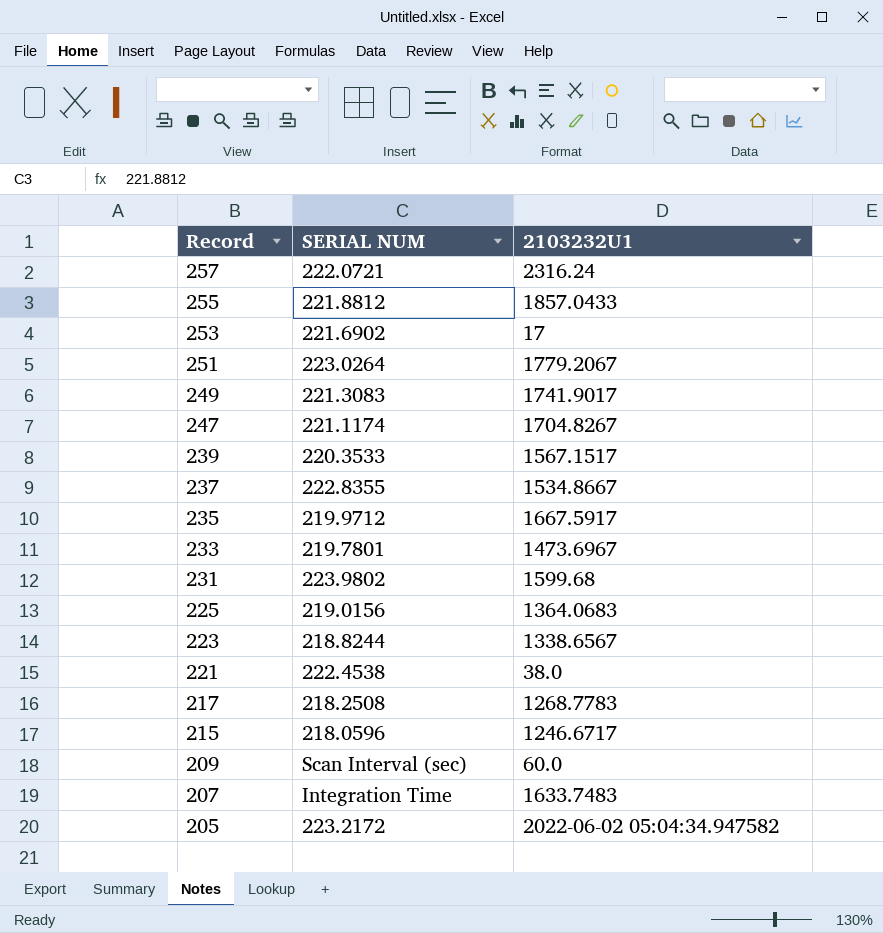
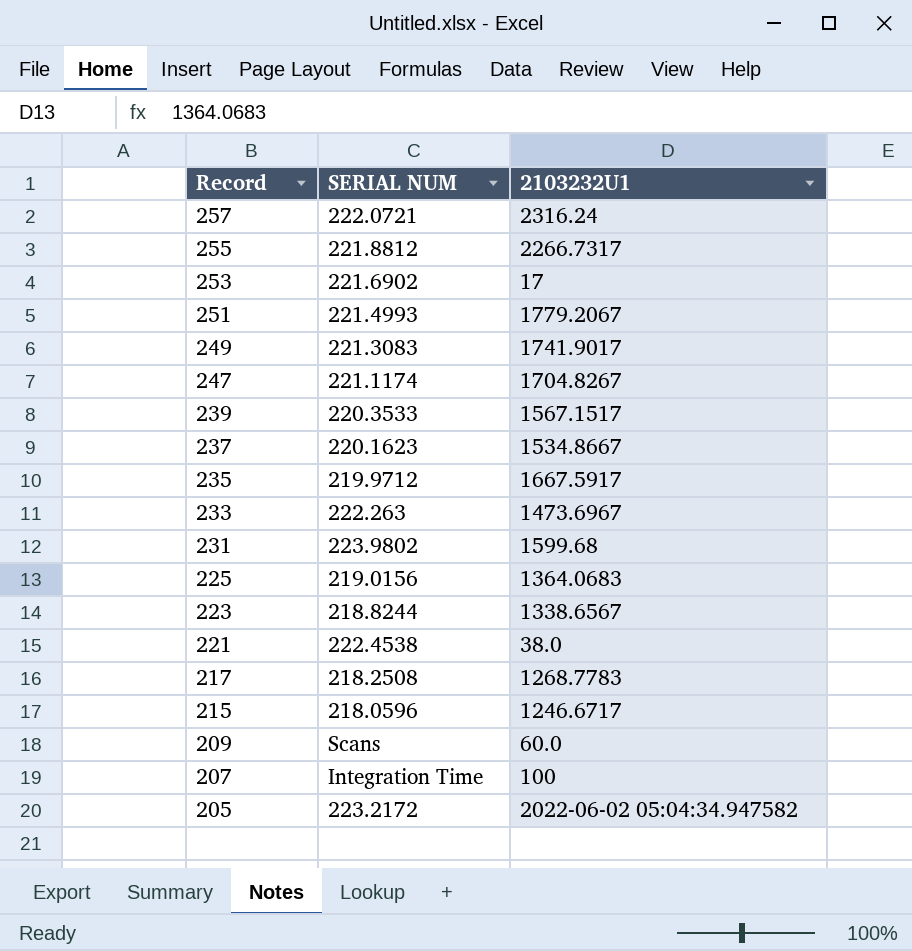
255 | 2103232U1: 1857.0433 -> 2266.7317
251 | SERIAL NUM: 223.0264 -> 221.4993
237 | SERIAL NUM: 222.8355 -> 220.1623
233 | SERIAL NUM: 219.7801 -> 222.263
209 | SERIAL NUM: Scan Interval (sec) -> Scans
207 | 2103232U1: 1633.7483 -> 100

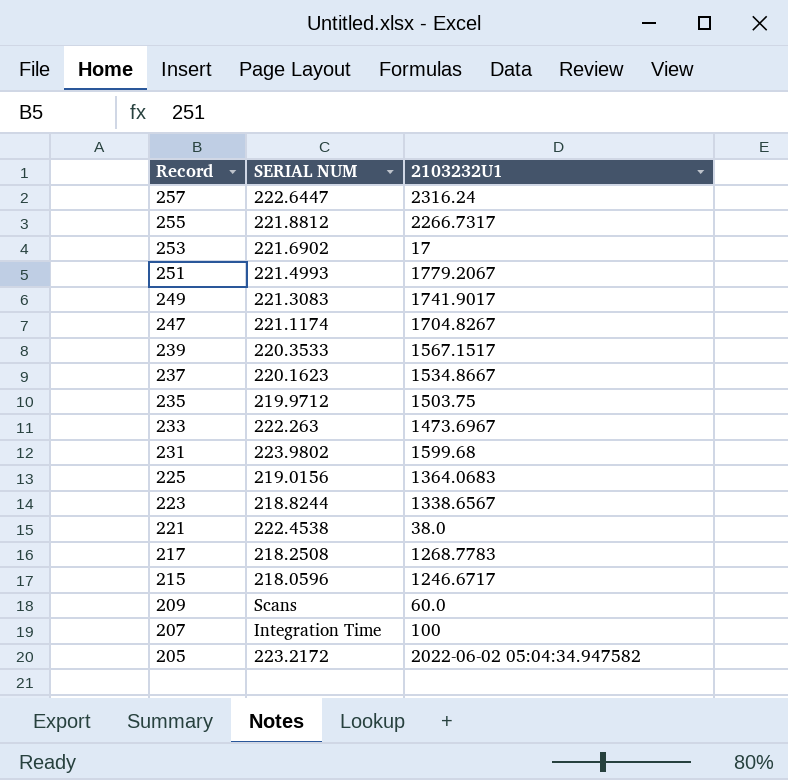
257 | SERIAL NUM: 222.0721 -> 222.6447
235 | 2103232U1: 1667.5917 -> 1503.75

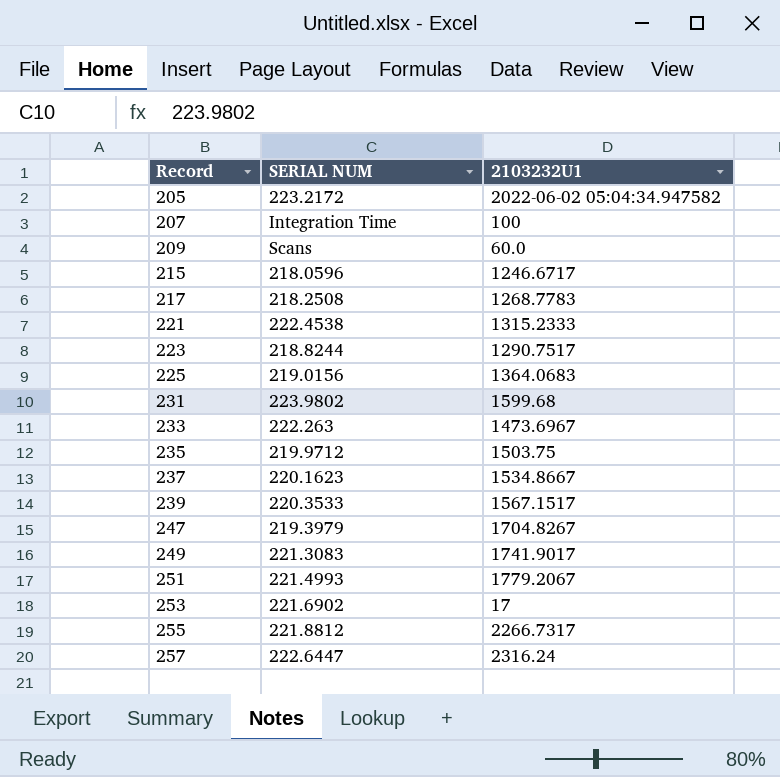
row order: Record descending -> Record ascending
221 | 2103232U1: 38.0 -> 1315.2333
223 | 2103232U1: 1338.6567 -> 1290.7517
247 | SERIAL NUM: 221.1174 -> 219.3979

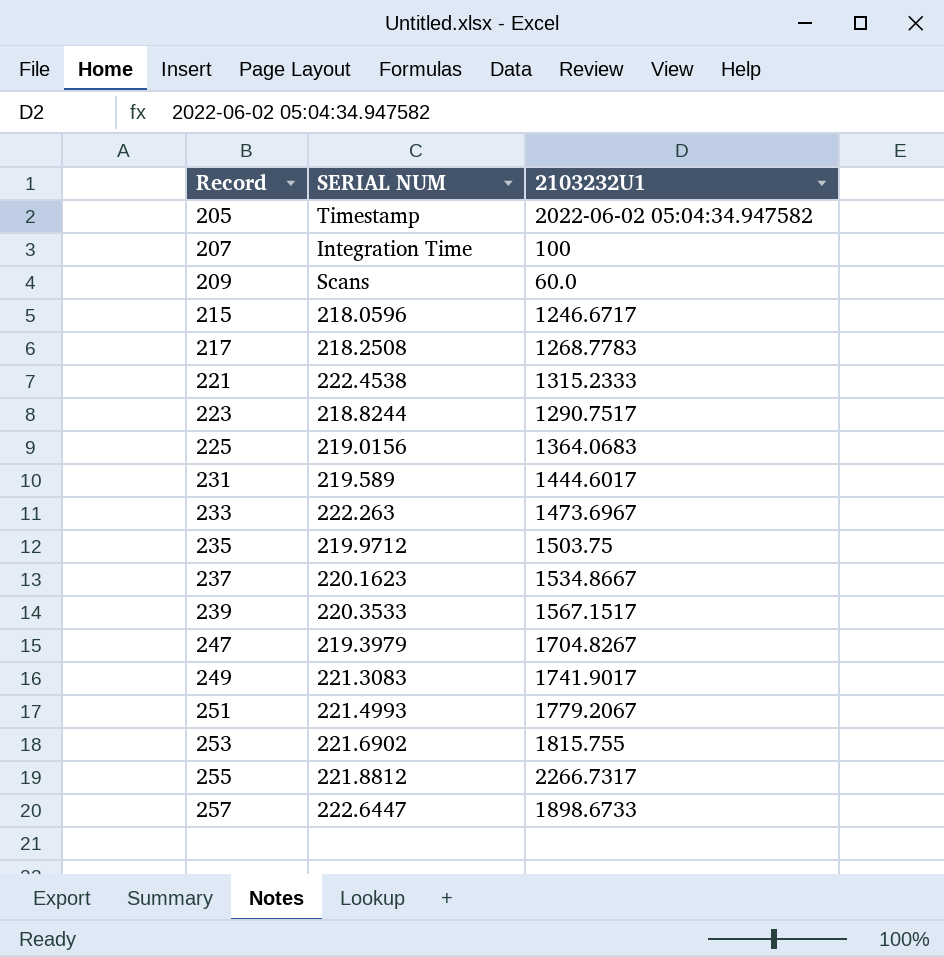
205 | SERIAL NUM: 223.2172 -> Timestamp
231 | SERIAL NUM: 223.9802 -> 219.589
231 | 2103232U1: 1599.68 -> 1444.6017
253 | 2103232U1: 17 -> 1815.755
257 | 2103232U1: 2316.24 -> 1898.6733

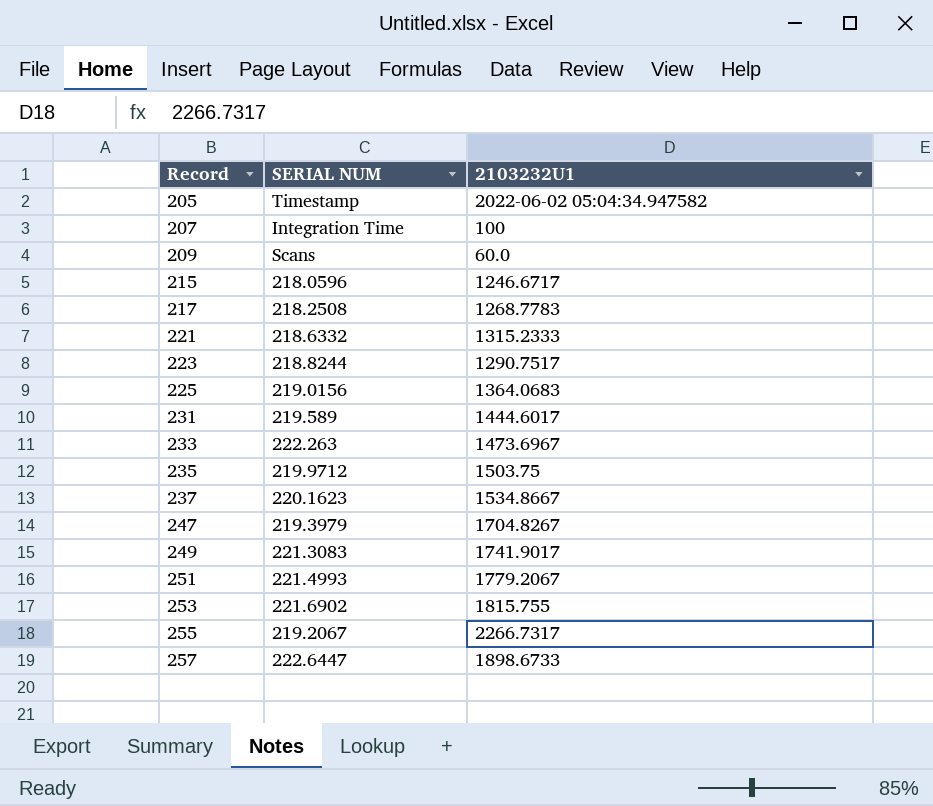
row 239: 220.3533 | 1567.1517 -> none
221 | SERIAL NUM: 222.4538 -> 218.6332
255 | SERIAL NUM: 221.8812 -> 219.2067

